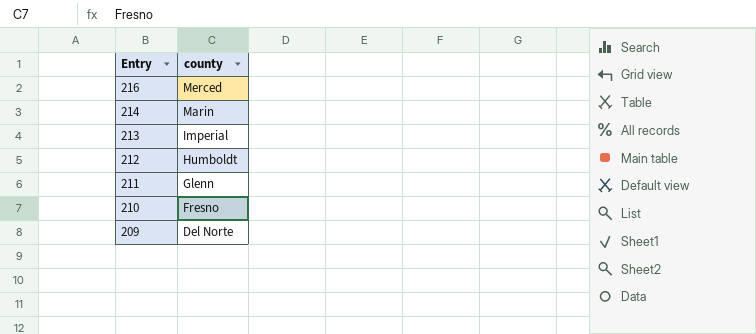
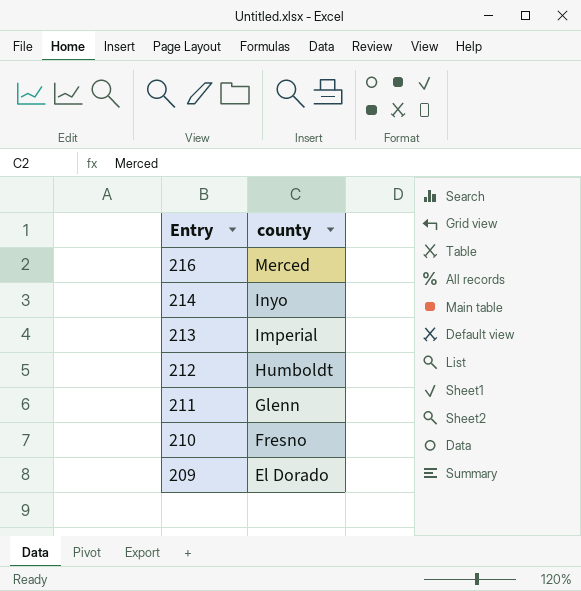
214 | county: Marin -> Inyo
209 | county: Del Norte -> El Dorado

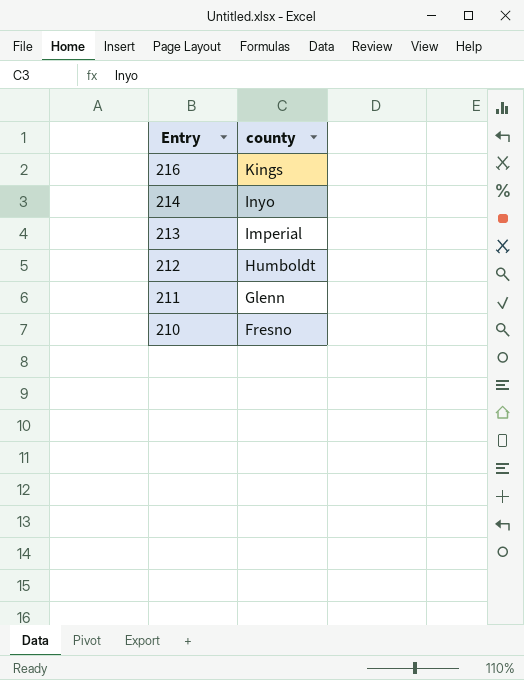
row 209: El Dorado -> none
216 | county: Merced -> Kings

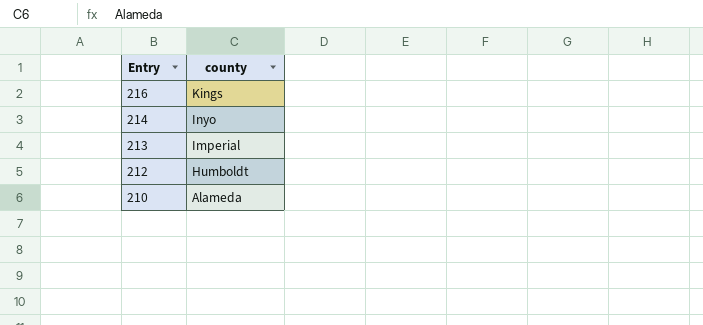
row 211: Glenn -> none
210 | county: Fresno -> Alameda

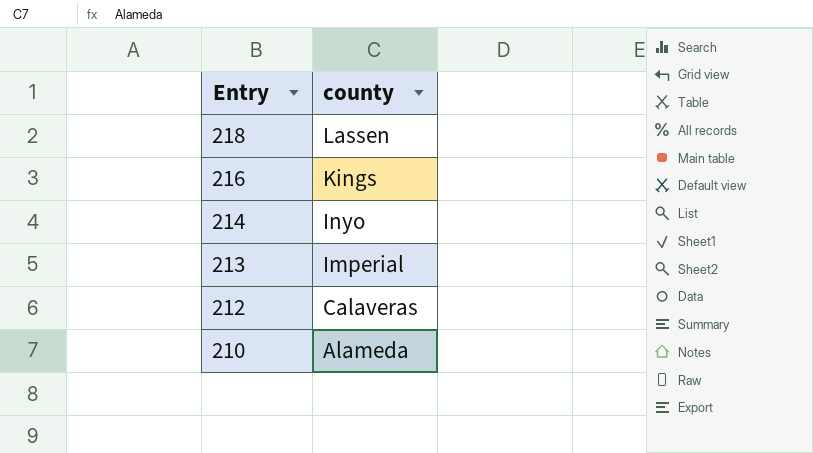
row 218: none -> Lassen
212 | county: Humboldt -> Calaveras

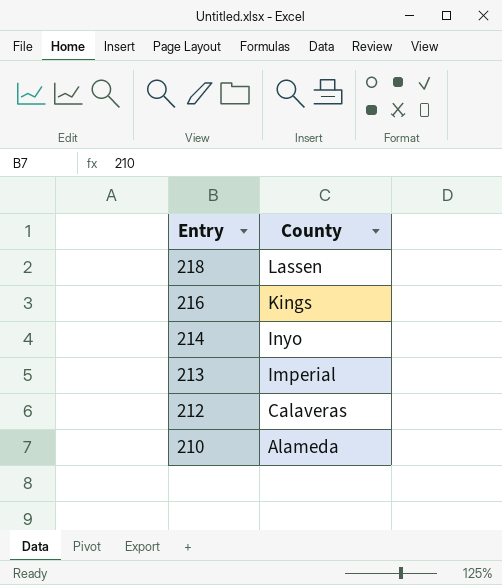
column name: county -> County

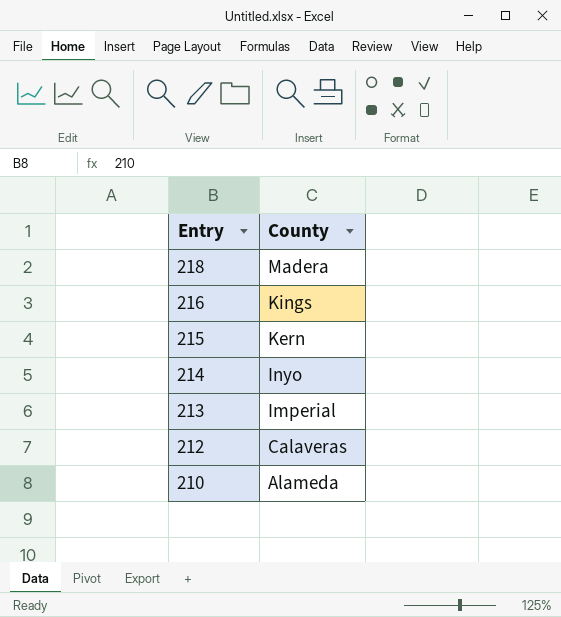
218 | County: Lassen -> Madera
row 215: none -> Kern

